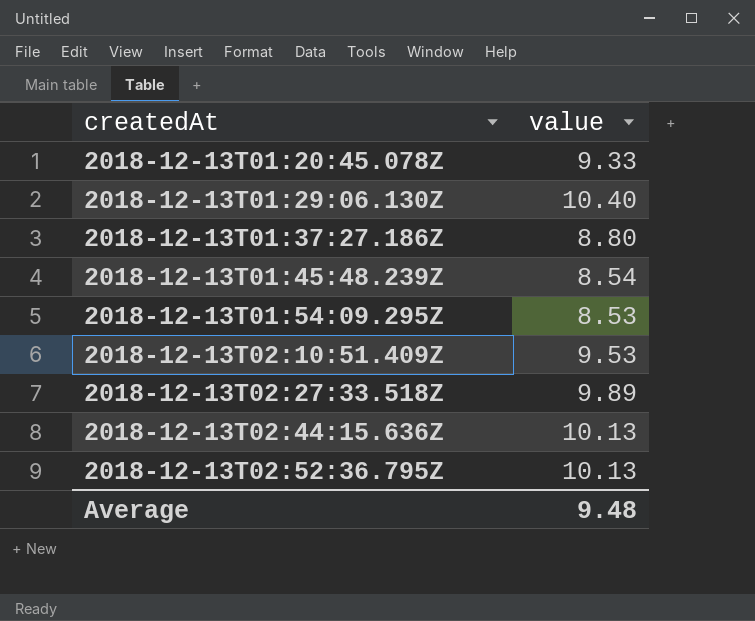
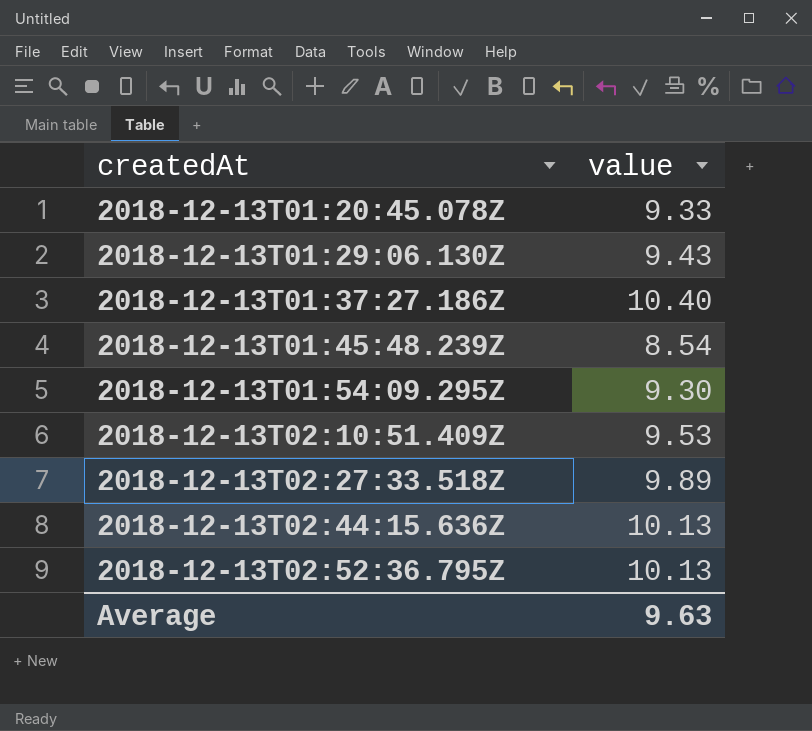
2018-12-13T01:29:06.130Z | value: 10.40 -> 9.43
2018-12-13T01:37:27.186Z | value: 8.80 -> 10.40
2018-12-13T01:54:09.295Z | value: 8.53 -> 9.30
Average | value: 9.48 -> 9.63

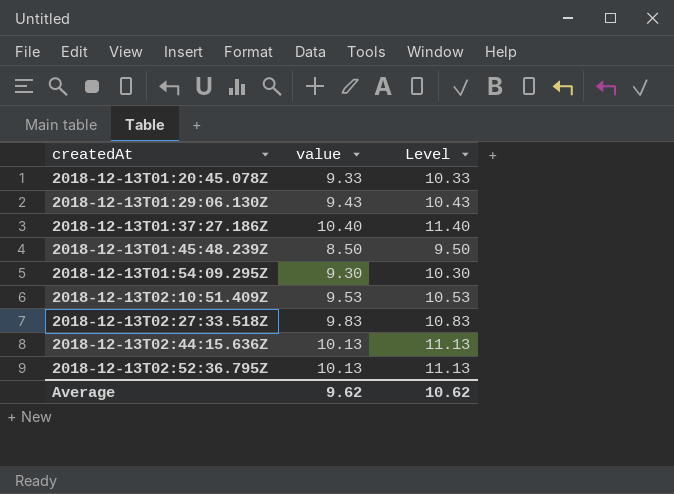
column Level | formula: none -> [value] + 1
2018-12-13T01:45:48.239Z | value: 8.54 -> 8.50
2018-12-13T02:27:33.518Z | value: 9.89 -> 9.83
Average | value: 9.63 -> 9.62

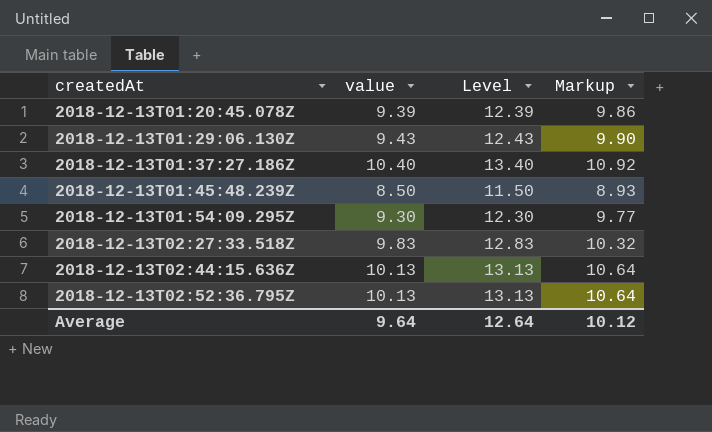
column Level | formula: [value] + 1 -> [value] + 3
column Markup | formula: none -> [value] * 1.05
row 2018-12-13T02:10:51.409Z: 9.53 | 10.53 -> none
2018-12-13T01:20:45.078Z | value: 9.33 -> 9.39
Average | value: 9.62 -> 9.64
Average | Level: 10.62 -> 12.64

